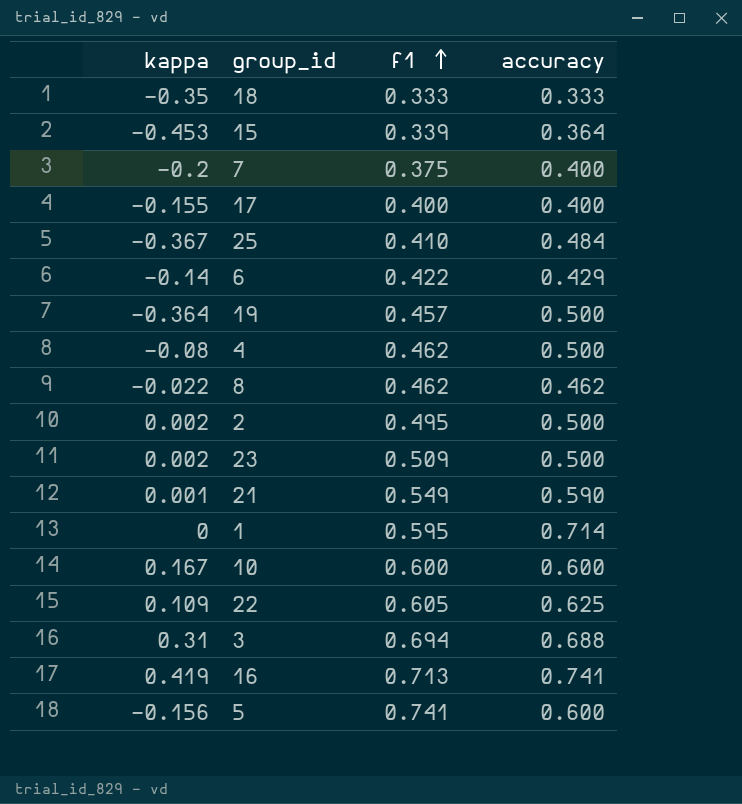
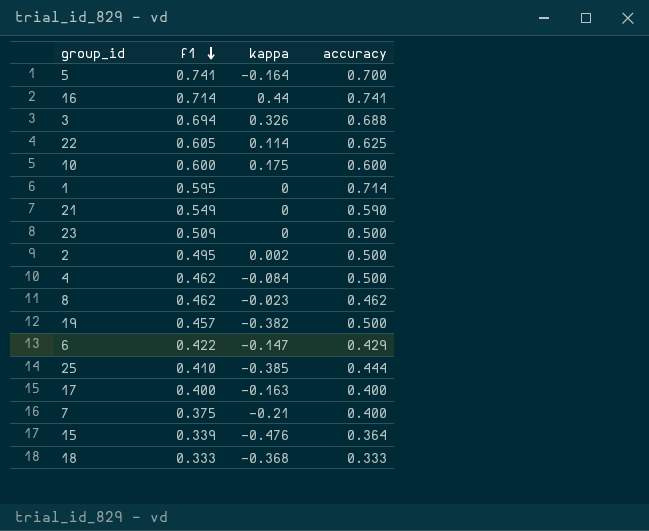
row order: f1 ascending -> f1 descending
column kappa | position: 1 -> 3
5 | kappa: -0.156 -> -0.164
5 | accuracy: 0.600 -> 0.700
16 | f1: 0.713 -> 0.714
16 | kappa: 0.419 -> 0.44
3 | kappa: 0.31 -> 0.326
22 | kappa: 0.109 -> 0.114
10 | kappa: 0.167 -> 0.175
21 | kappa: 0.001 -> 0
23 | kappa: 0.002 -> 0
4 | kappa: -0.08 -> -0.084
8 | kappa: -0.022 -> -0.023
19 | kappa: -0.364 -> -0.382
6 | kappa: -0.14 -> -0.147
25 | kappa: -0.367 -> -0.385
25 | accuracy: 0.484 -> 0.444
17 | kappa: -0.155 -> -0.163
7 | kappa: -0.2 -> -0.21
15 | kappa: -0.453 -> -0.476
18 | kappa: -0.35 -> -0.368

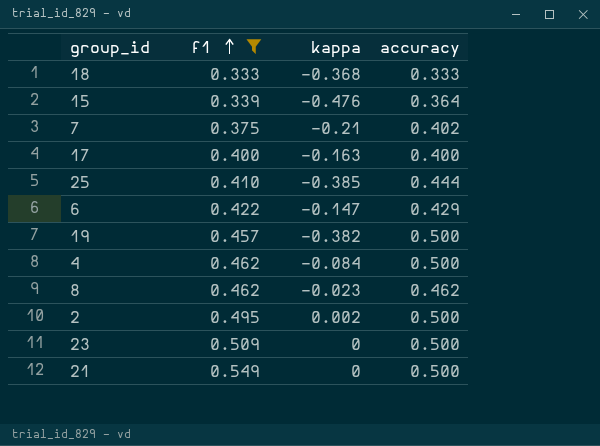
filter: none -> f1 <= 0.549
row order: f1 descending -> f1 ascending
7 | accuracy: 0.400 -> 0.402
21 | accuracy: 0.590 -> 0.500

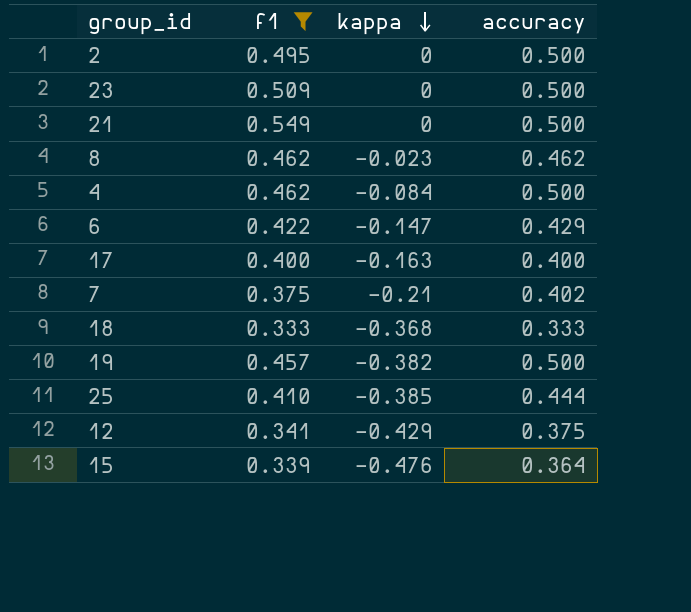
row order: f1 ascending -> kappa descending
2 | kappa: 0.002 -> 0
row 12: none -> 0.341 | -0.429 | 0.375

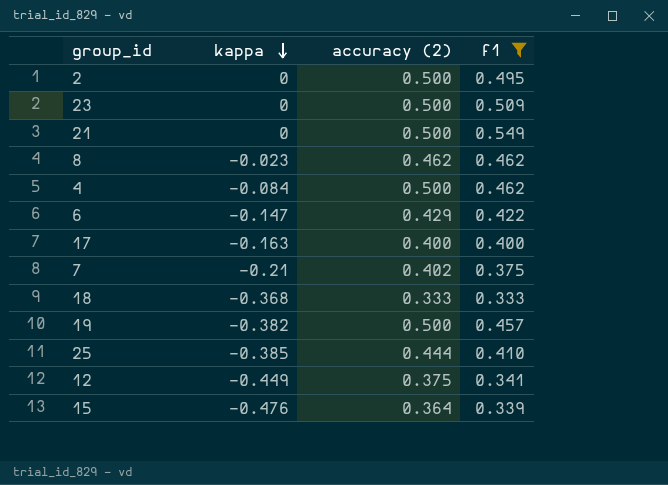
column name: accuracy -> accuracy (2)
column f1 | position: 2 -> 4
12 | kappa: -0.429 -> -0.449

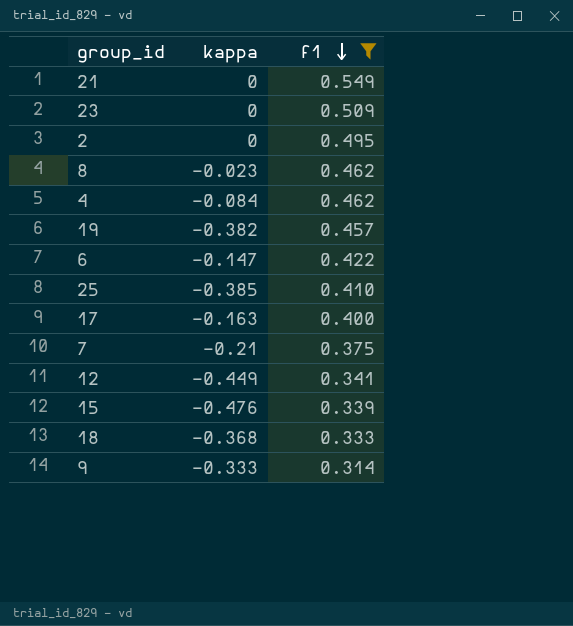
row order: kappa descending -> f1 descending
column accuracy (2) | position: 3 -> none
row 9: none -> -0.333 | 0.314

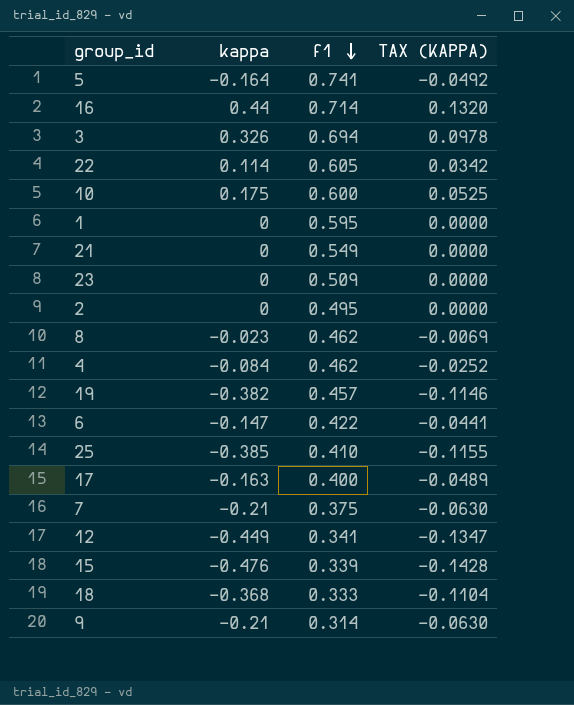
filter: f1 <= 0.549 -> none
column TAX (KAPPA) | formula: none -> [kappa] * 0.3
9 | kappa: -0.333 -> -0.21

